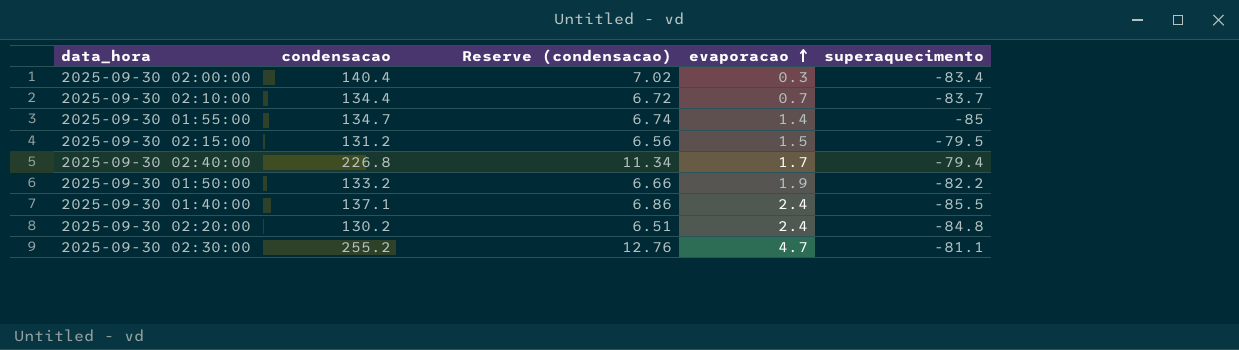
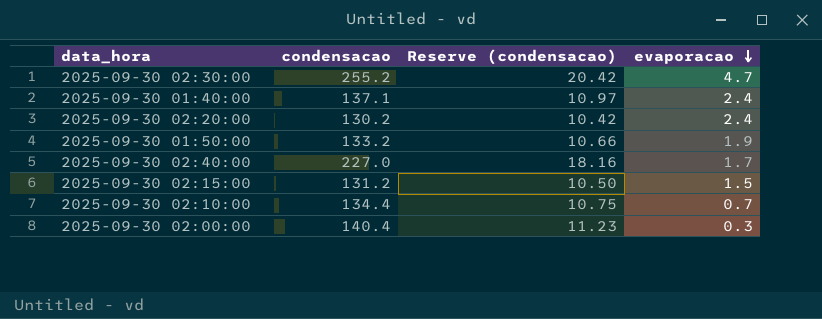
row order: evaporacao ascending -> evaporacao descending
column superaquecimento | position: 5 -> none
column Reserve (condensacao) | formula: [condensacao] * 0.05 -> [condensacao] * 0.08
row 2025-09-30 01:55:00: 134.7 | 6.74 | 1.4 | -85 -> none
2025-09-30 02:40:00 | condensacao: 226.8 -> 227.0

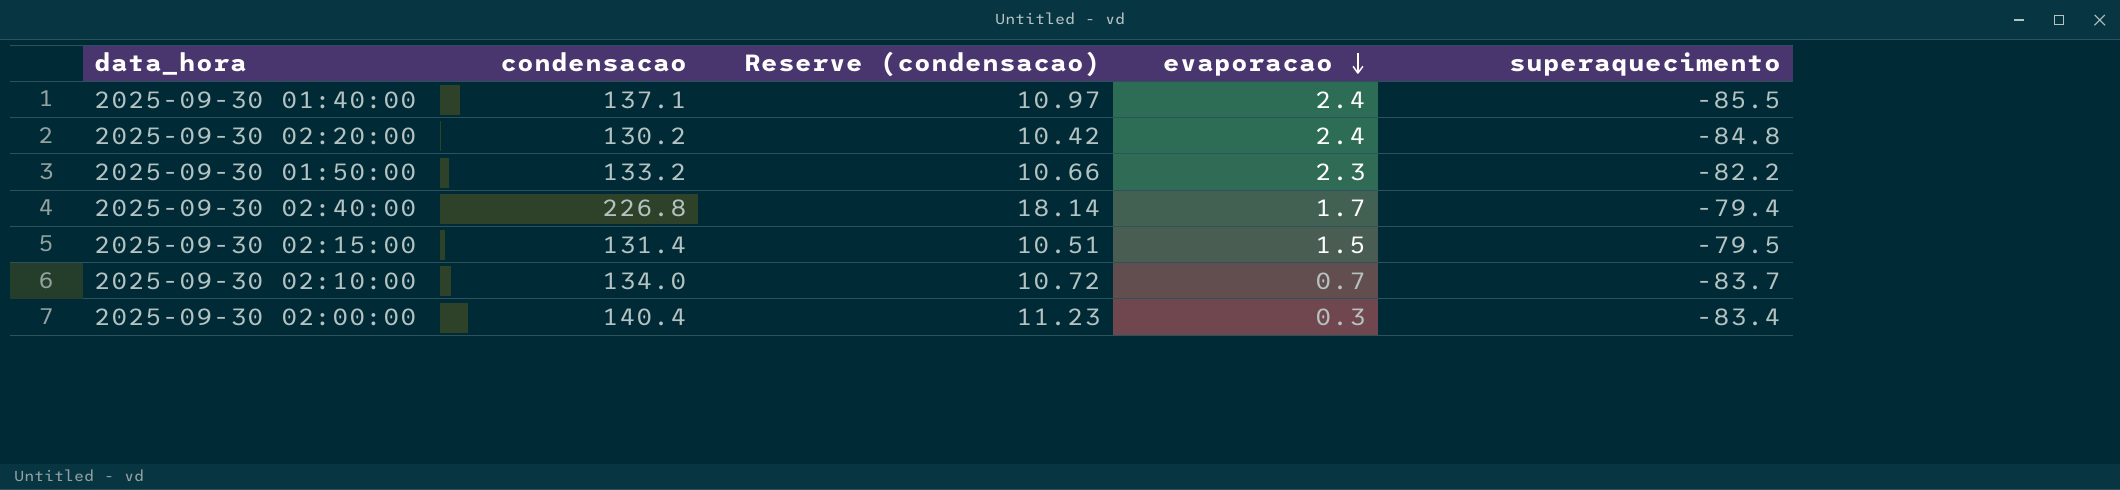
column superaquecimento | position: none -> 5
row 2025-09-30 02:30:00: 255.2 | 20.42 | 4.7 -> none
2025-09-30 01:50:00 | evaporacao: 1.9 -> 2.3
2025-09-30 02:40:00 | condensacao: 227.0 -> 226.8
2025-09-30 02:40:00 | Reserve (condensacao): 18.16 -> 18.14
2025-09-30 02:15:00 | condensacao: 131.2 -> 131.4
2025-09-30 02:15:00 | Reserve (condensacao): 10.50 -> 10.51
2025-09-30 02:10:00 | condensacao: 134.4 -> 134.0
2025-09-30 02:10:00 | Reserve (condensacao): 10.75 -> 10.72

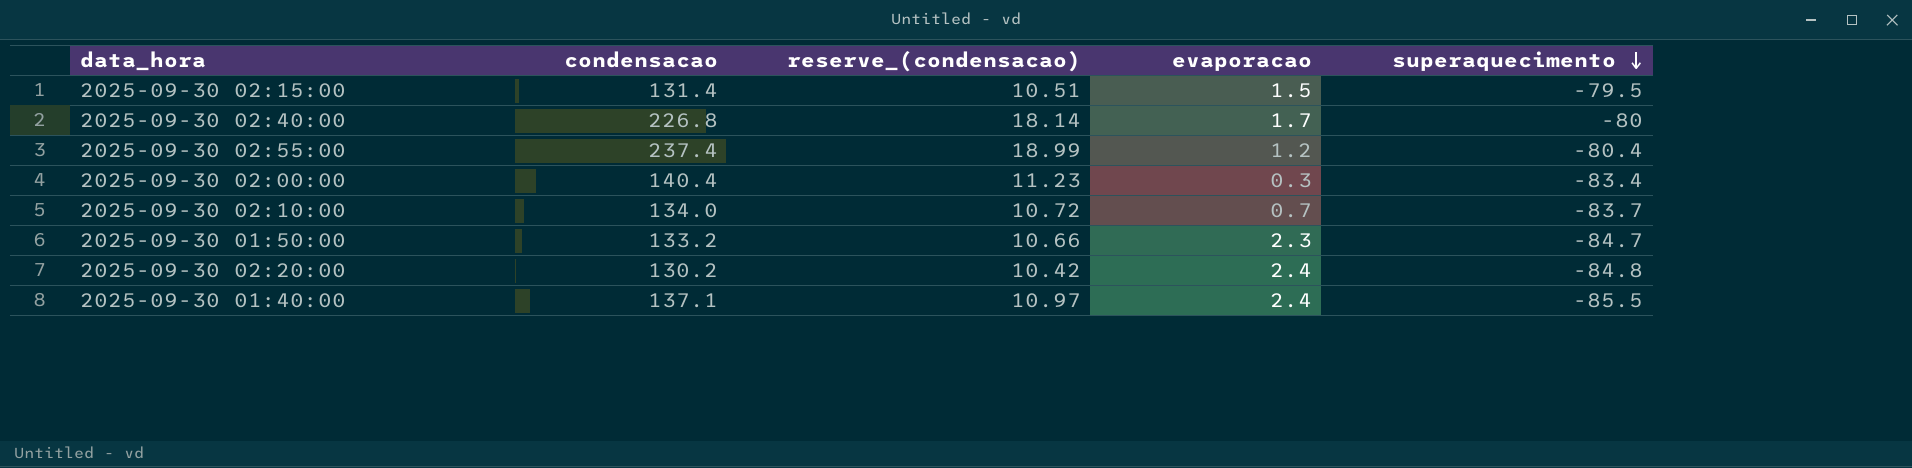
row order: evaporacao descending -> superaquecimento descending
column name: Reserve (condensacao) -> reserve_(condensacao)
2025-09-30 02:40:00 | superaquecimento: -79.4 -> -80
row 2025-09-30 02:55:00: none -> 237.4 | 18.99 | 1.2 | -80.4
2025-09-30 01:50:00 | superaquecimento: -82.2 -> -84.7

